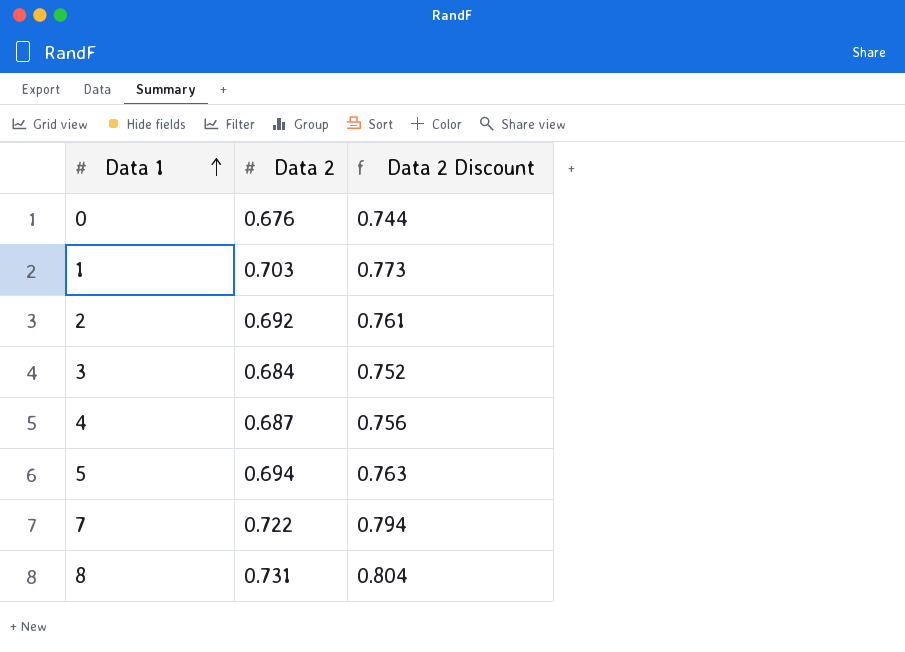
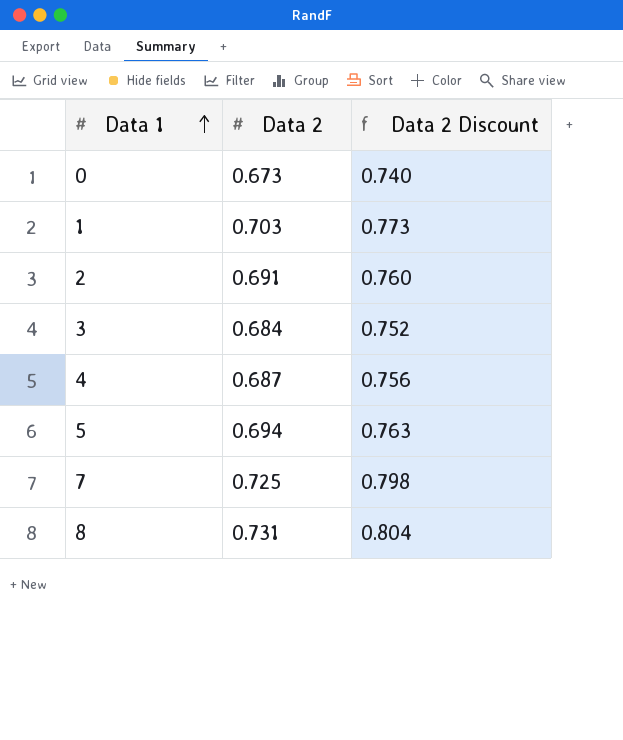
0 | Data 2: 0.676 -> 0.673
0 | Data 2 Discount: 0.744 -> 0.740
2 | Data 2: 0.692 -> 0.691
2 | Data 2 Discount: 0.761 -> 0.760
7 | Data 2: 0.722 -> 0.725
7 | Data 2 Discount: 0.794 -> 0.798

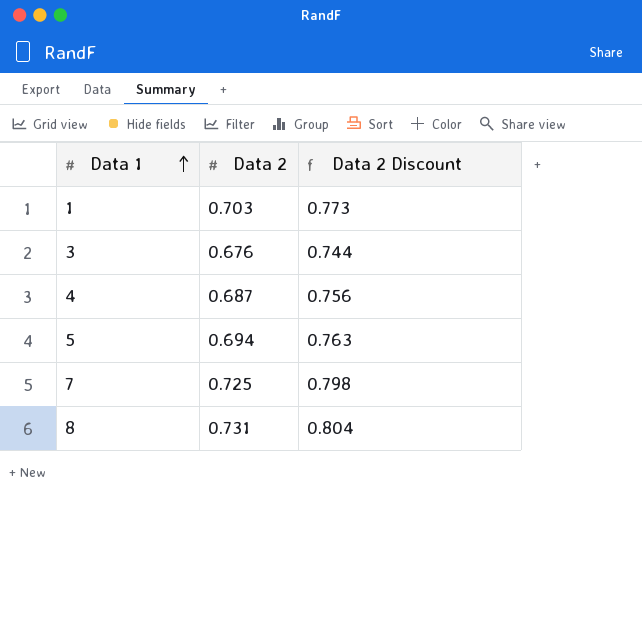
row 0: 0.673 | 0.740 -> none
row 2: 0.691 | 0.760 -> none
3 | Data 2: 0.684 -> 0.676
3 | Data 2 Discount: 0.752 -> 0.744

